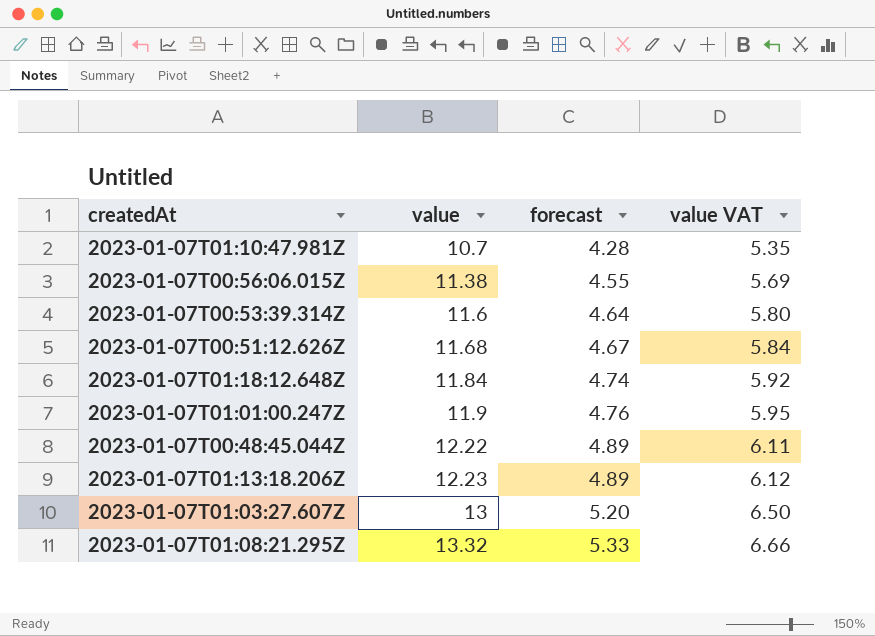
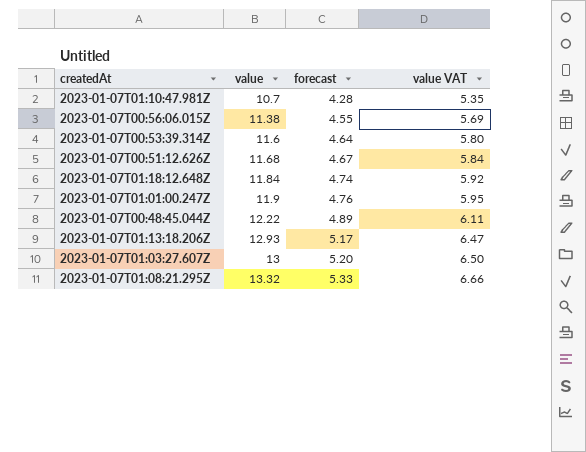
2023-01-07T01:13:18.206Z | value: 12.23 -> 12.93
2023-01-07T01:13:18.206Z | forecast: 4.89 -> 5.17
2023-01-07T01:13:18.206Z | value VAT: 6.12 -> 6.47

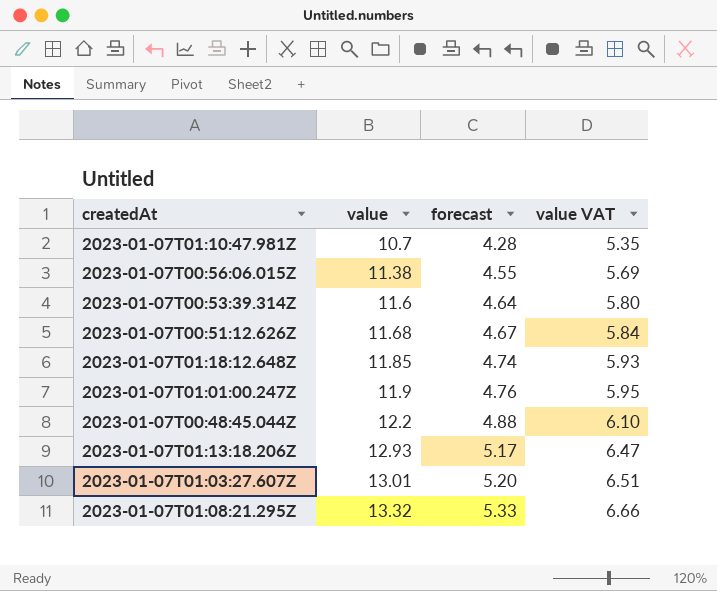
2023-01-07T01:18:12.648Z | value: 11.84 -> 11.85
2023-01-07T01:18:12.648Z | value VAT: 5.92 -> 5.93
2023-01-07T00:48:45.044Z | value: 12.22 -> 12.2
2023-01-07T00:48:45.044Z | forecast: 4.89 -> 4.88
2023-01-07T00:48:45.044Z | value VAT: 6.11 -> 6.10
2023-01-07T01:03:27.607Z | value: 13 -> 13.01
2023-01-07T01:03:27.607Z | value VAT: 6.50 -> 6.51

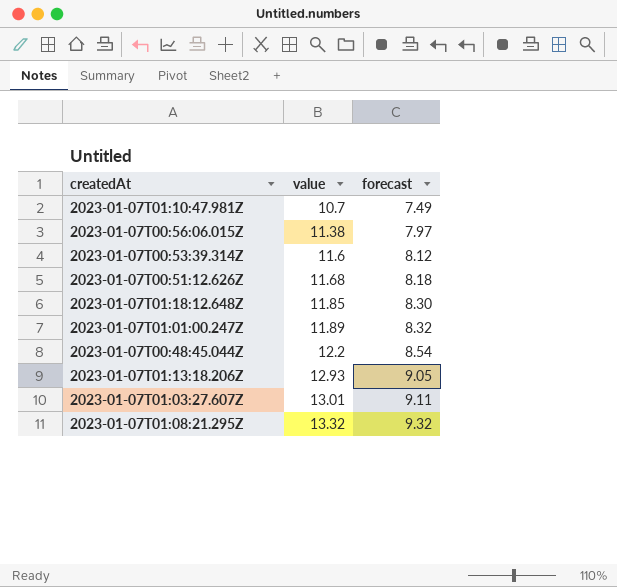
column value VAT | formula: [value] * 0.5 -> none
column forecast | formula: [value] * 0.4 -> [value] * 0.7
2023-01-07T01:01:00.247Z | value: 11.9 -> 11.89

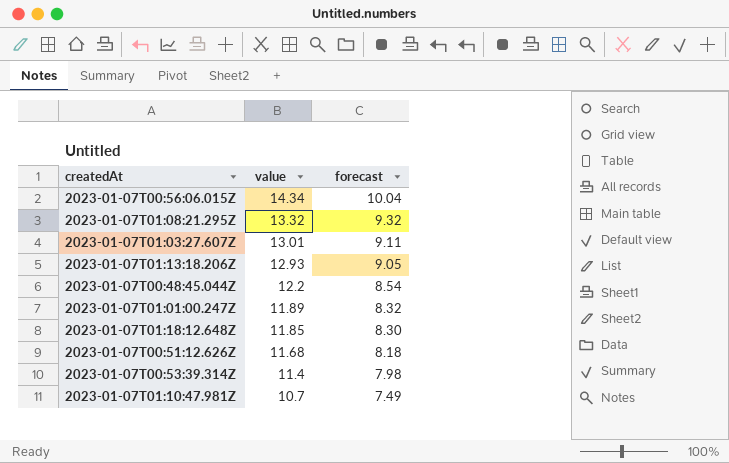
row order: value ascending -> value descending
2023-01-07T00:56:06.015Z | value: 11.38 -> 14.34
2023-01-07T00:56:06.015Z | forecast: 7.97 -> 10.04
2023-01-07T00:53:39.314Z | value: 11.6 -> 11.4
2023-01-07T00:53:39.314Z | forecast: 8.12 -> 7.98

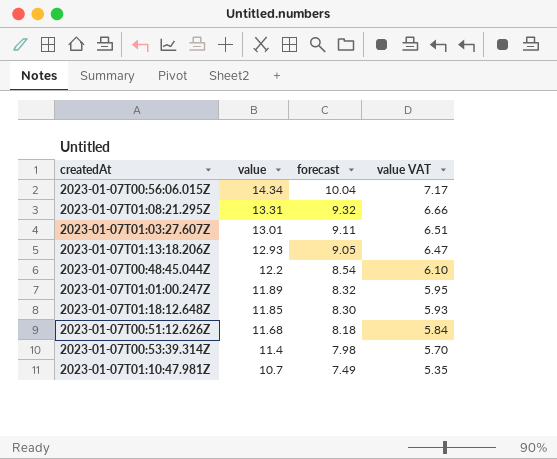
column value VAT | formula: none -> [value] * 0.5
2023-01-07T01:08:21.295Z | value: 13.32 -> 13.31

